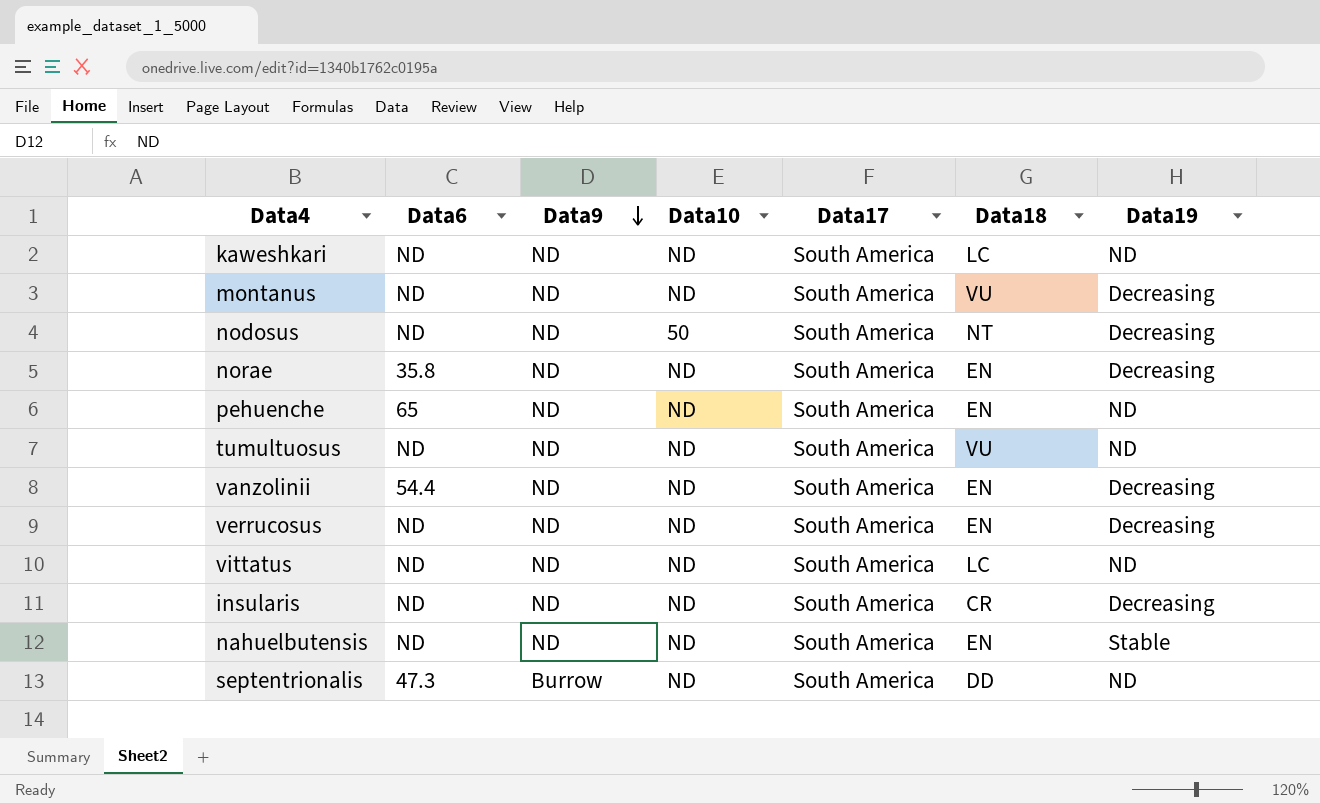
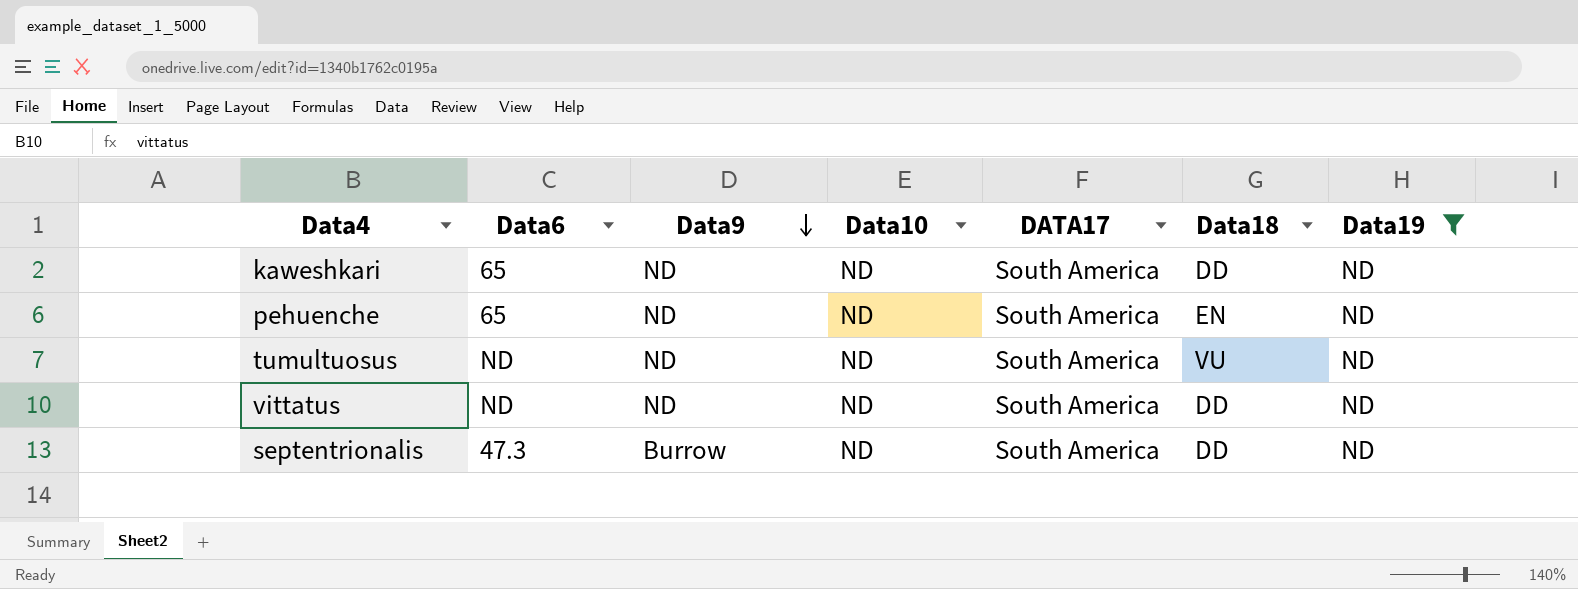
filter: none -> Data19 = ND
column name: Data17 -> DATA17
kaweshkari | Data6: ND -> 65
kaweshkari | Data18: LC -> DD
vittatus | Data18: LC -> DD

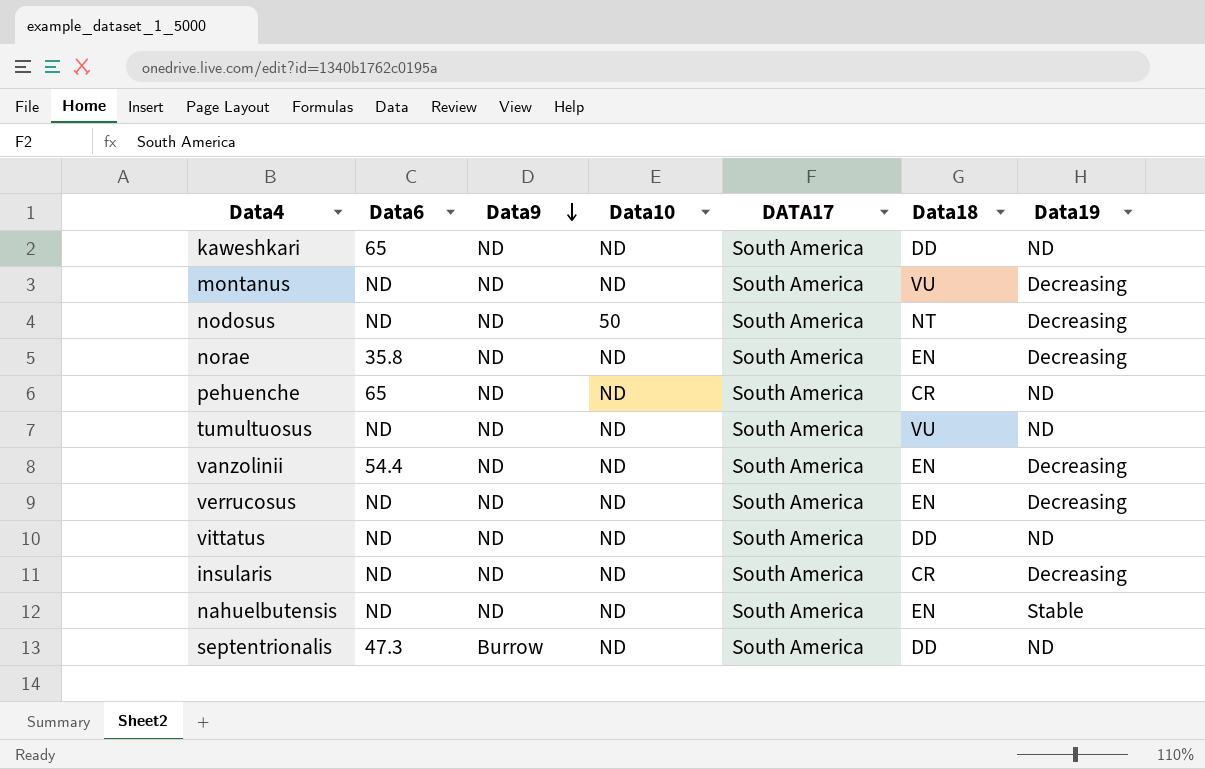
filter: Data19 = ND -> none
pehuenche | Data18: EN -> CR

